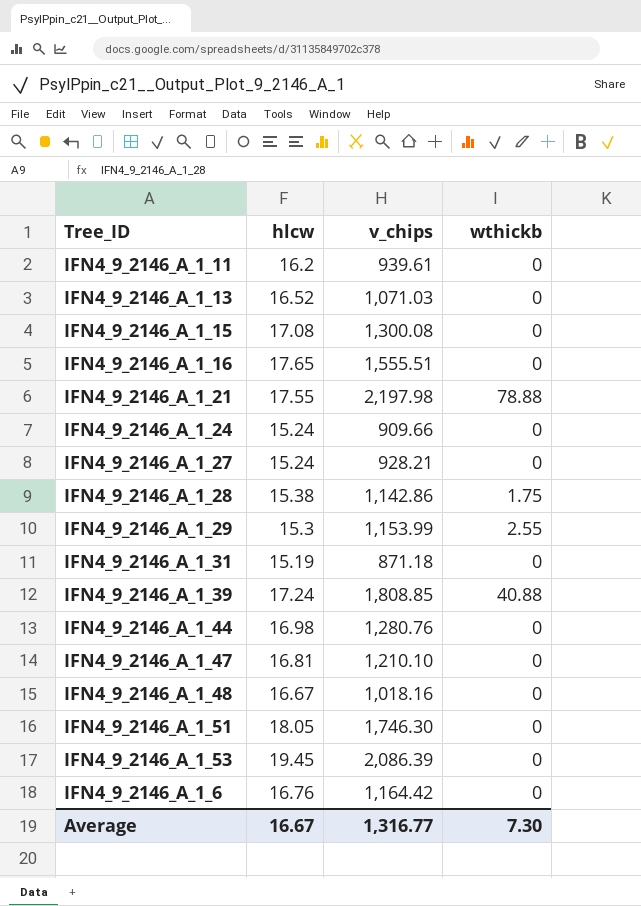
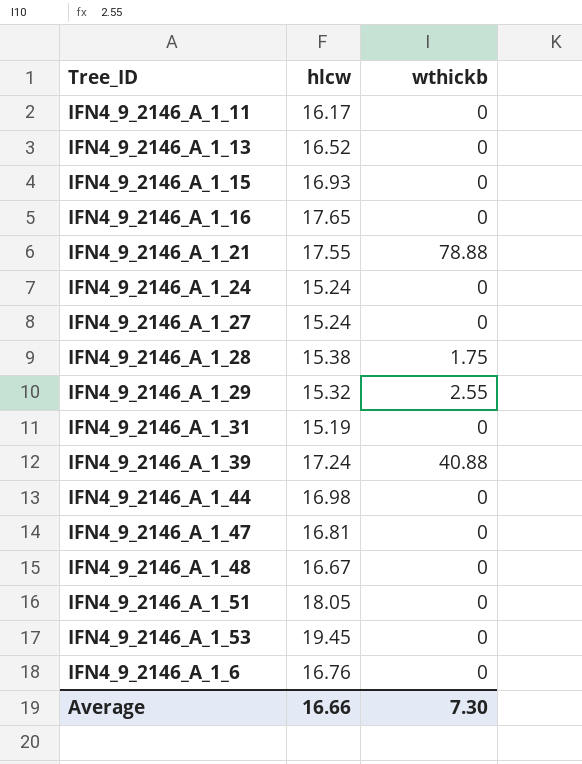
column v_chips | position: 3 -> none
IFN4_9_2146_A_1_11 | hlcw: 16.2 -> 16.17
IFN4_9_2146_A_1_15 | hlcw: 17.08 -> 16.93
IFN4_9_2146_A_1_29 | hlcw: 15.3 -> 15.32
Average | hlcw: 16.67 -> 16.66

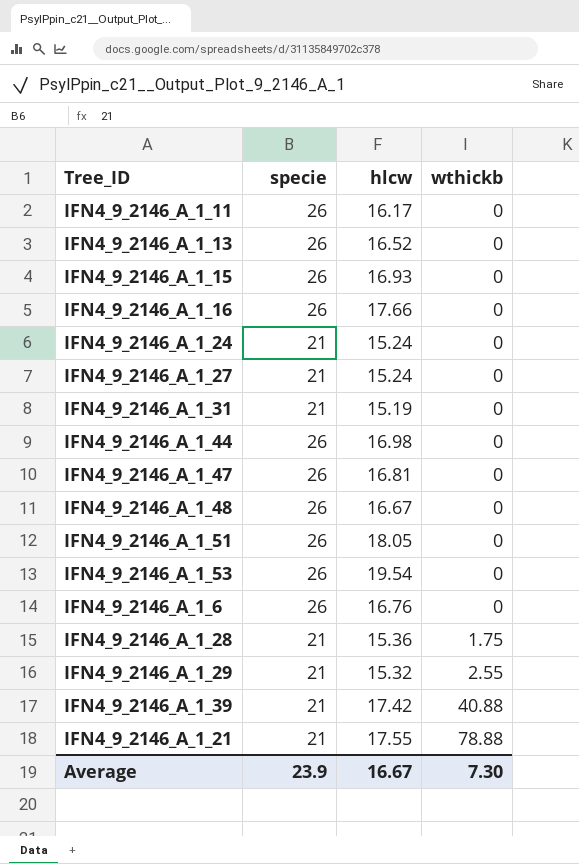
row order: none -> wthickb ascending
column specie | position: none -> 2
IFN4_9_2146_A_1_16 | hlcw: 17.65 -> 17.66
IFN4_9_2146_A_1_53 | hlcw: 19.45 -> 19.54
IFN4_9_2146_A_1_28 | hlcw: 15.38 -> 15.36
IFN4_9_2146_A_1_39 | hlcw: 17.24 -> 17.42
Average | hlcw: 16.66 -> 16.67

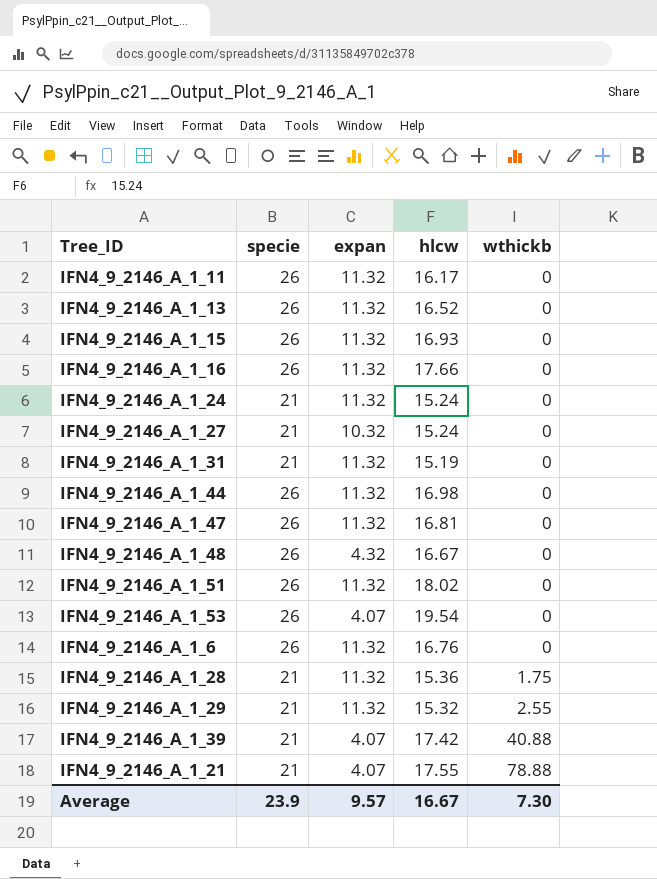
column expan | position: none -> 3
IFN4_9_2146_A_1_51 | hlcw: 18.05 -> 18.02

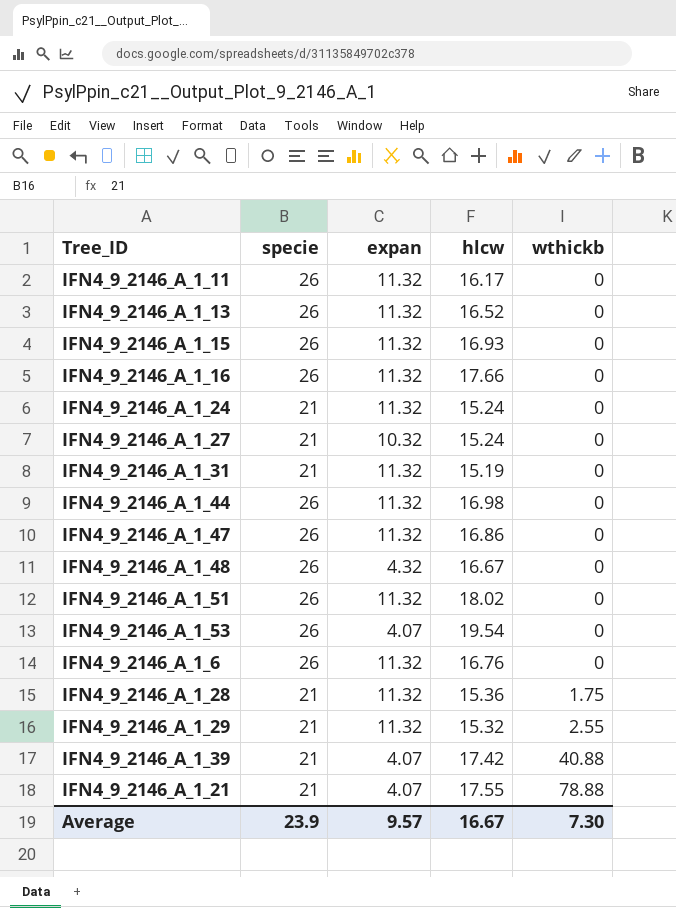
IFN4_9_2146_A_1_47 | hlcw: 16.81 -> 16.86

